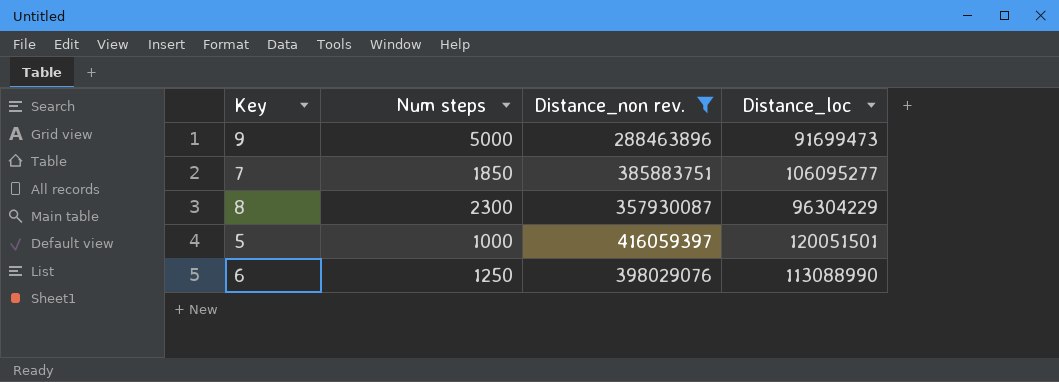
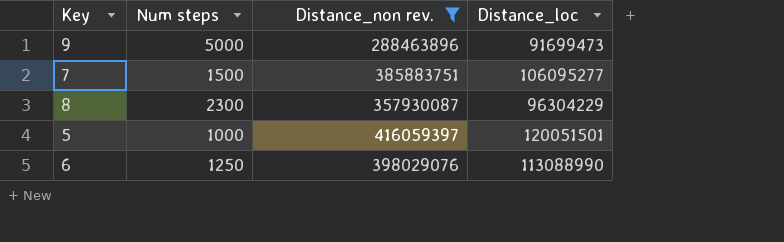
7 | Num steps: 1850 -> 1500

